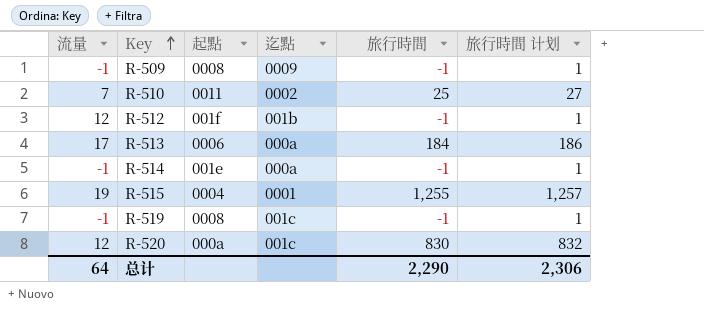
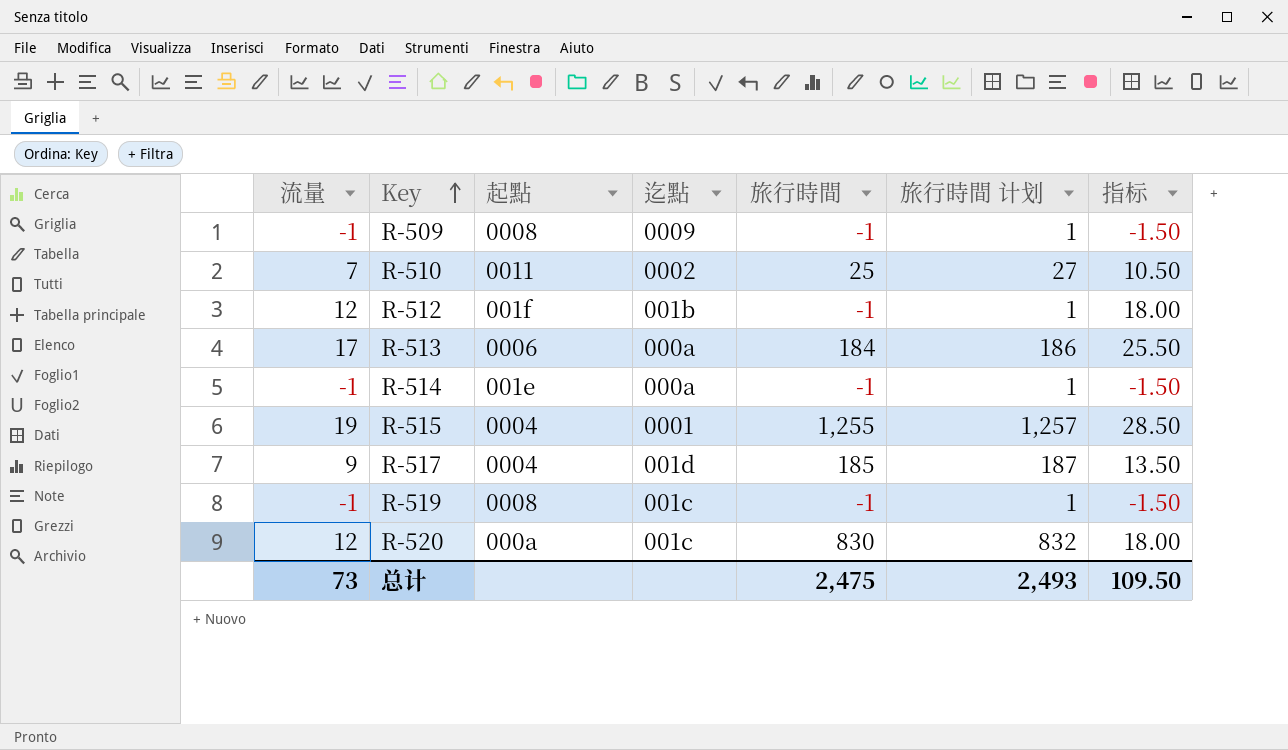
column 指标 | formula: none -> [流量] * 1.5
row R-517: none -> 9 | 0004 | 001d | 185 | 187 | 13.50
总计 | 流量: 64 -> 73
总计 | 旅行時間: 2,290 -> 2,475
总计 | 旅行時間 计划: 2,306 -> 2,493

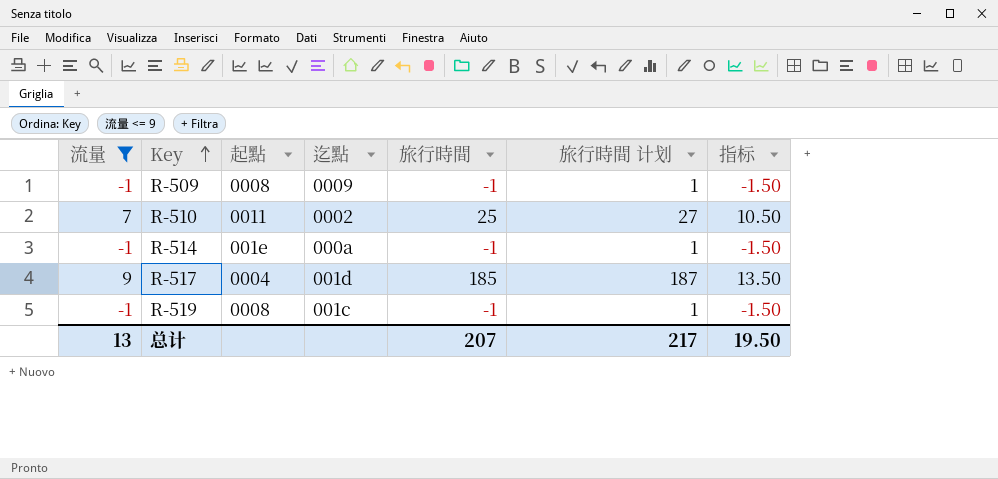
filter: none -> 流量 <= 9
总计 | 流量: 73 -> 13
总计 | 旅行時間: 2,475 -> 207
总计 | 旅行時間 计划: 2,493 -> 217
总计 | 指标: 109.50 -> 19.50

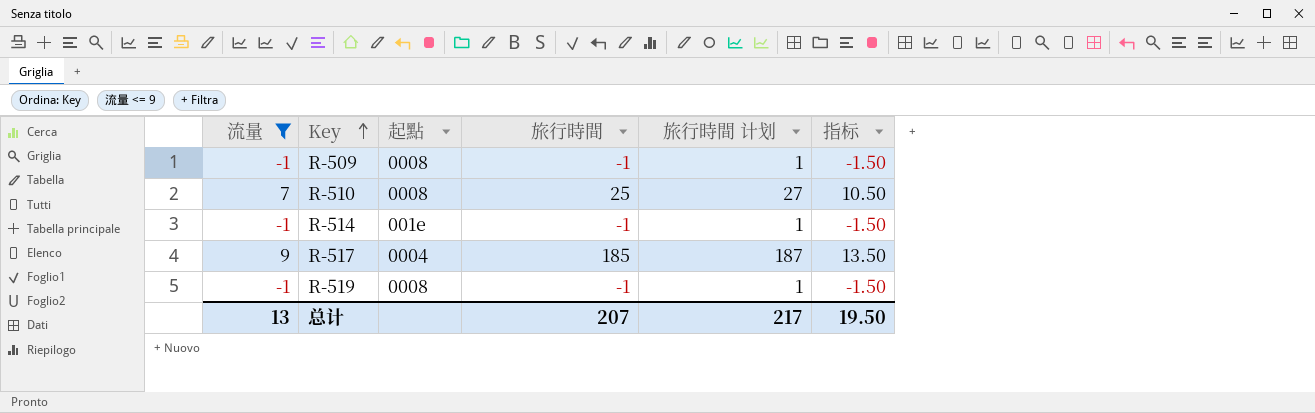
column 迄點 | position: 4 -> none
R-510 | 起點: 0011 -> 0008

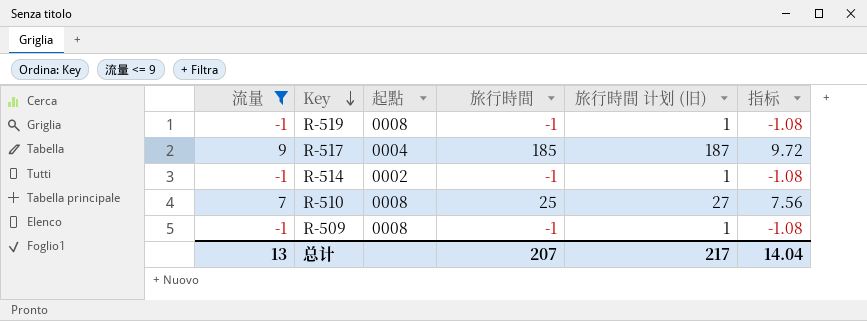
row order: Key ascending -> Key descending
column name: 旅行時間 计划 -> 旅行時間 计划 (旧)
column 指标 | formula: [流量] * 1.5 -> [流量] * 1.08
R-514 | 起點: 001e -> 0002
总计 | 指标: 19.50 -> 14.04

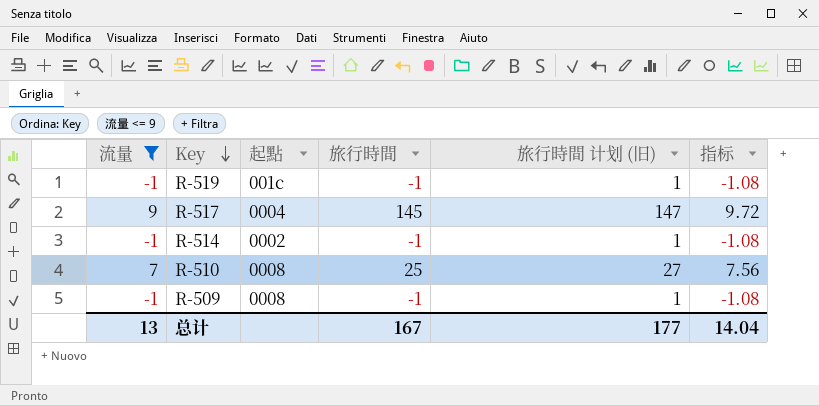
R-519 | 起點: 0008 -> 001c
R-517 | 旅行時間: 185 -> 145
R-517 | 旅行時間 计划 (旧): 187 -> 147
总计 | 旅行時間: 207 -> 167
总计 | 旅行時間 计划 (旧): 217 -> 177

